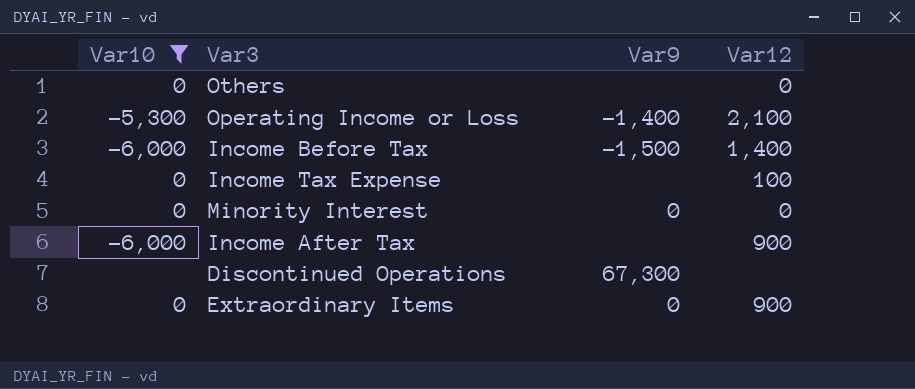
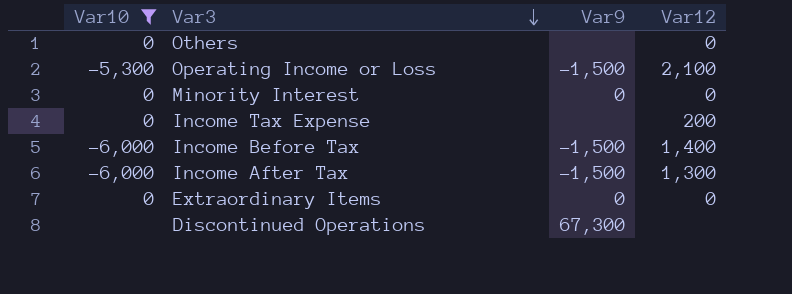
row order: none -> Var3 descending
Operating Income or Loss | Var9: -1,400 -> -1,500
Income Tax Expense | Var12: 100 -> 200
Income After Tax | Var9: none -> -1,500
Income After Tax | Var12: 900 -> 1,300
Extraordinary Items | Var12: 900 -> 0

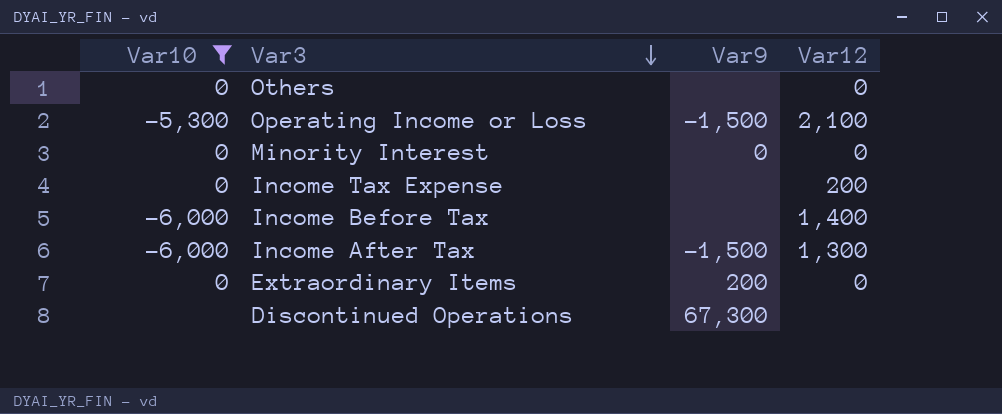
Income Before Tax | Var9: -1,500 -> none
Extraordinary Items | Var9: 0 -> 200

